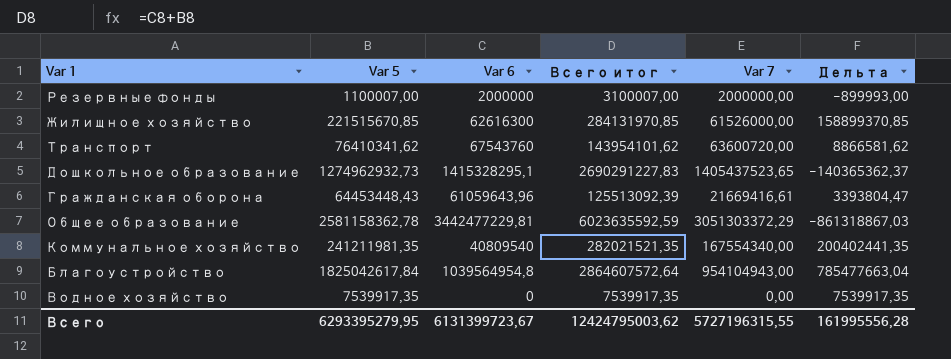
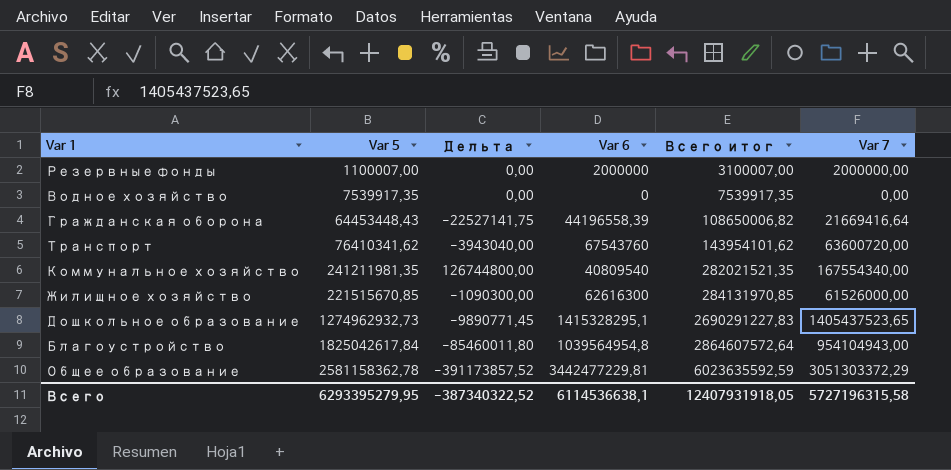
row order: none -> Всего итог ascending
column Дельта | formula: [Var 5] - [Var 6] -> [Var 7] - [Var 6]
column Дельта | position: 6 -> 3
Гражданская оборона | Var 6: 61059643,96 -> 44196558,39
Гражданская оборона | Всего итог: 125513092,39 -> 108650006,82
Гражданская оборона | Var 7: 21669416,61 -> 21669416,64
Всего | Дельта: 161995556,28 -> -387340322,52
Всего | Var 6: 6131399723,67 -> 6114536638,1
Всего | Всего итог: 12424795003,62 -> 12407931918,05
Всего | Var 7: 5727196315,55 -> 5727196315,58

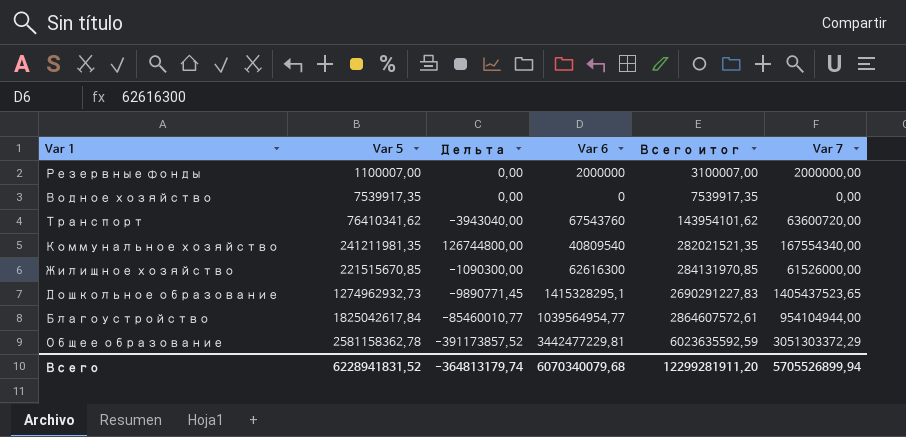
row Гражданская оборона: 64453448,43 | -22527141,75 | 44196558,39 | 108650006,82 | 21669416,64 -> none
Благоустройство | Дельта: -85460011,80 -> -85460010,77
Благоустройство | Var 6: 1039564954,8 -> 1039564954,77
Благоустройство | Всего итог: 2864607572,64 -> 2864607572,61
Благоустройство | Var 7: 954104943,00 -> 954104944,00
Всего | Var 5: 6293395279,95 -> 6228941831,52
Всего | Дельта: -387340322,52 -> -364813179,74
Всего | Var 6: 6114536638,1 -> 6070340079,68
Всего | Всего итог: 12407931918,05 -> 12299281911,20
Всего | Var 7: 5727196315,58 -> 5705526899,94

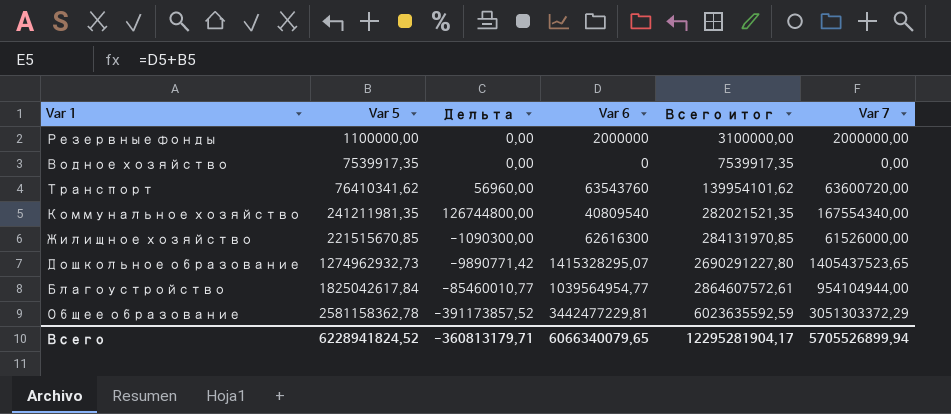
Резервные фонды | Var 5: 1100007,00 -> 1100000,00
Резервные фонды | Всего итог: 3100007,00 -> 3100000,00
Транспорт | Дельта: -3943040,00 -> 56960,00
Транспорт | Var 6: 67543760 -> 63543760
Транспорт | Всего итог: 143954101,62 -> 139954101,62
Дошкольное образование | Дельта: -9890771,45 -> -9890771,42
Дошкольное образование | Var 6: 1415328295,1 -> 1415328295,07
Дошкольное образование | Всего итог: 2690291227,83 -> 2690291227,80
Всего | Var 5: 6228941831,52 -> 6228941824,52
Всего | Дельта: -364813179,74 -> -360813179,71
Всего | Var 6: 6070340079,68 -> 6066340079,65
Всего | Всего итог: 12299281911,20 -> 12295281904,17

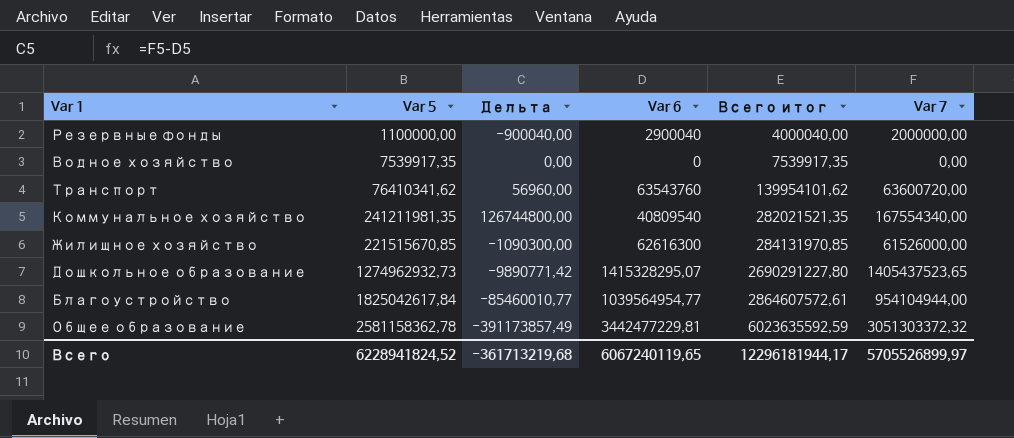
Резервные фонды | Дельта: 0,00 -> -900040,00
Резервные фонды | Var 6: 2000000 -> 2900040
Резервные фонды | Всего итог: 3100000,00 -> 4000040,00
Общее образование | Дельта: -391173857,52 -> -391173857,49
Общее образование | Var 7: 3051303372,29 -> 3051303372,32
Всего | Дельта: -360813179,71 -> -361713219,68
Всего | Var 6: 6066340079,65 -> 6067240119,65
Всего | Всего итог: 12295281904,17 -> 12296181944,17
Всего | Var 7: 5705526899,94 -> 5705526899,97

